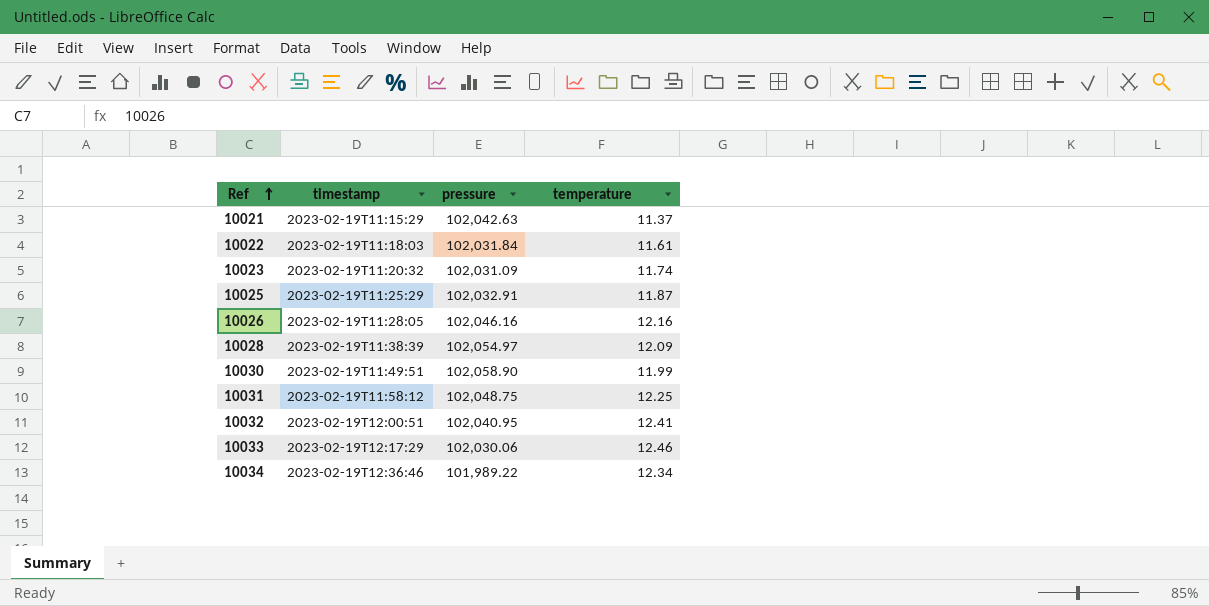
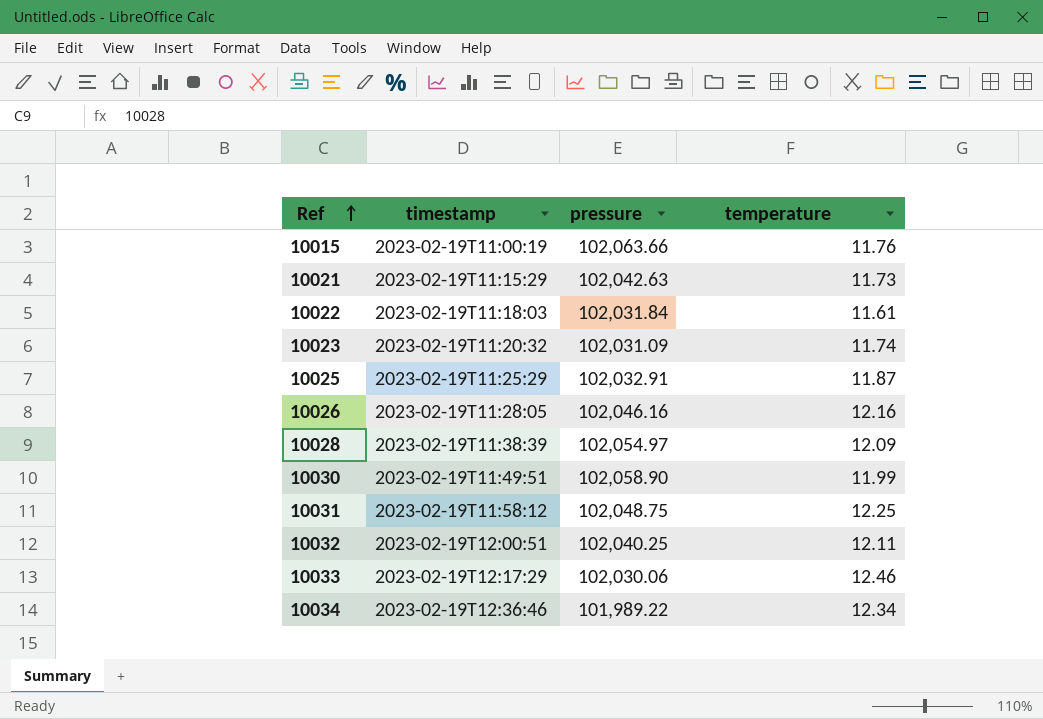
row 10015: none -> 2023-02-19T11:00:19 | 102,063.66 | 11.76
10021 | temperature: 11.37 -> 11.73
10032 | pressure: 102,040.95 -> 102,040.25
10032 | temperature: 12.41 -> 12.11

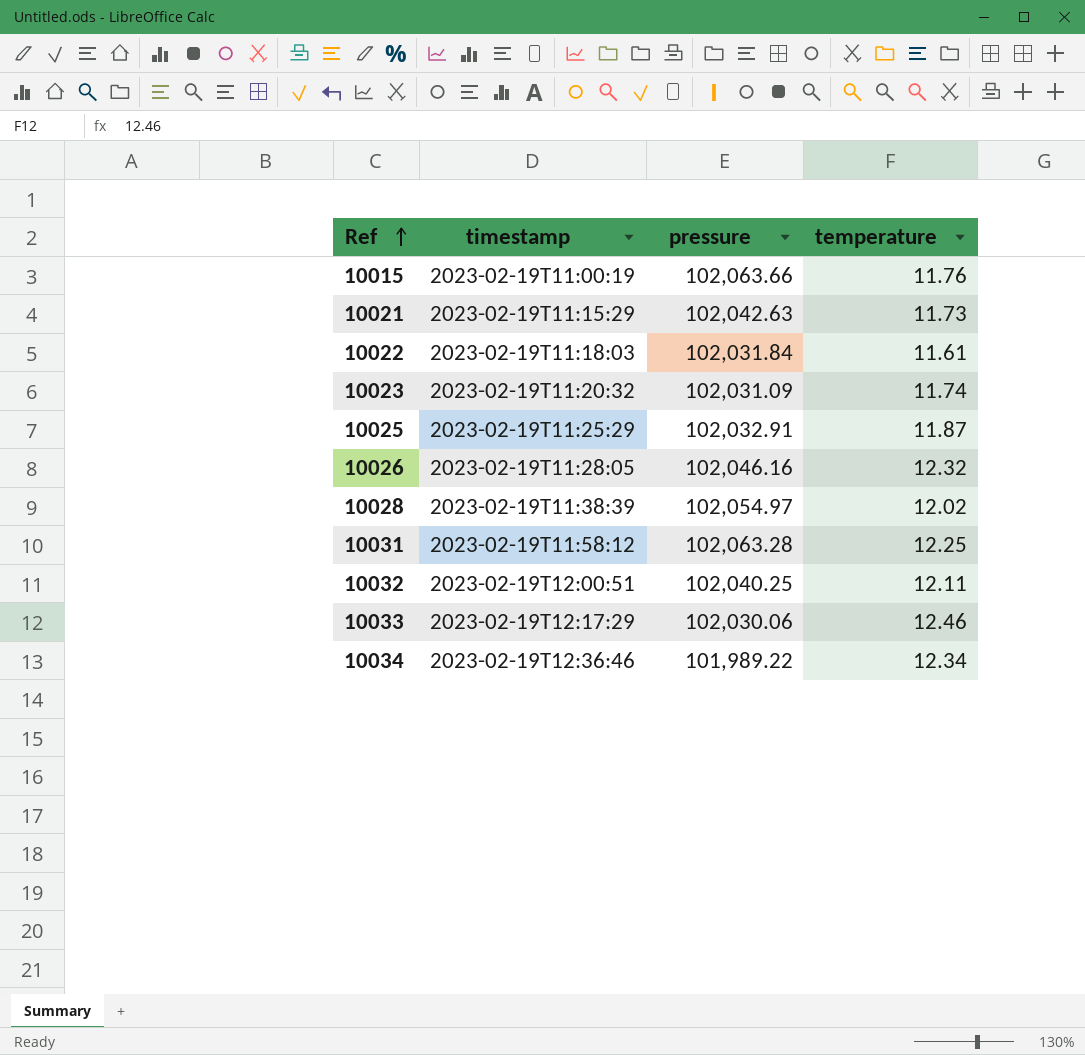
row 10030: 2023-02-19T11:49:51 | 102,058.90 | 11.99 -> none
10026 | temperature: 12.16 -> 12.32
10028 | temperature: 12.09 -> 12.02
10031 | pressure: 102,048.75 -> 102,063.28

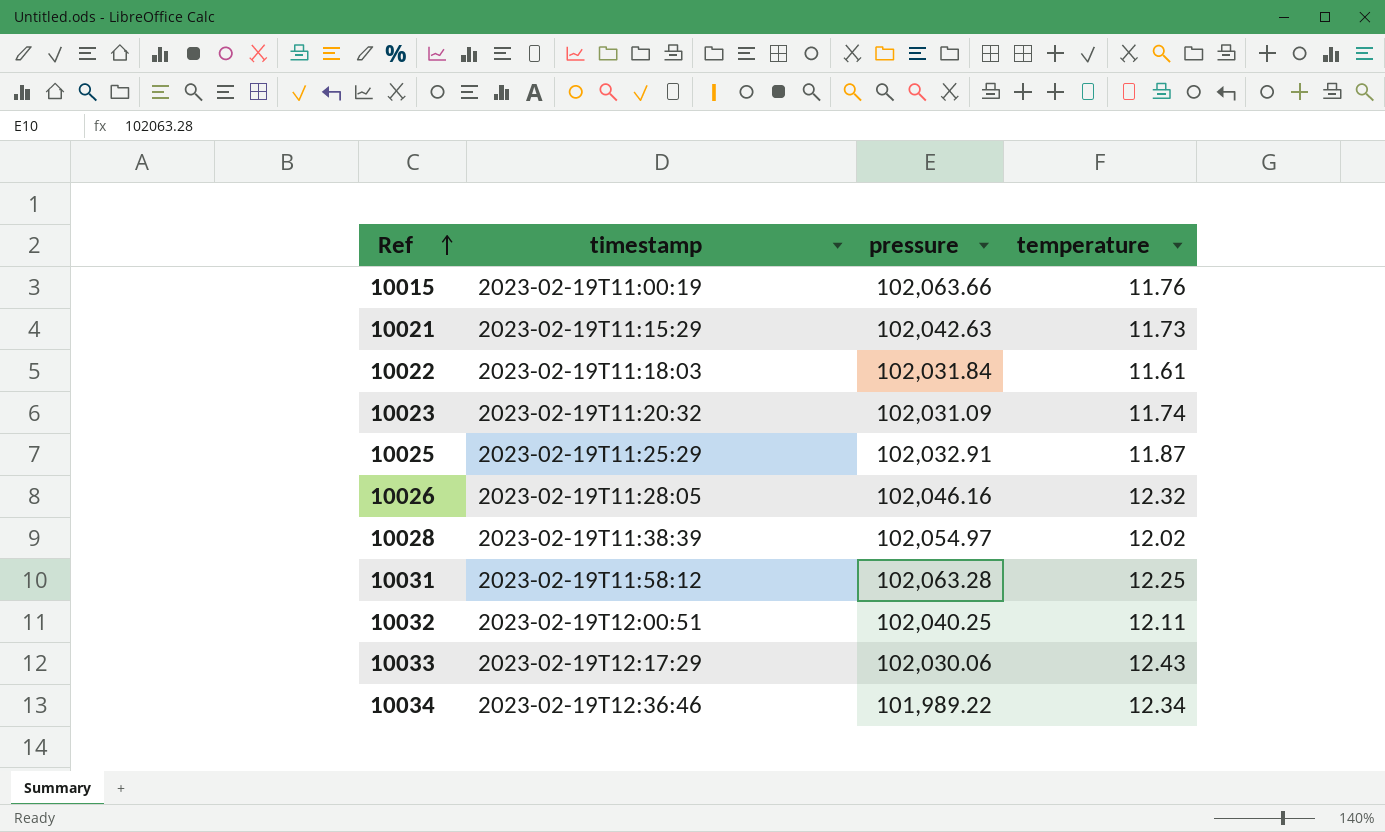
10033 | temperature: 12.46 -> 12.43

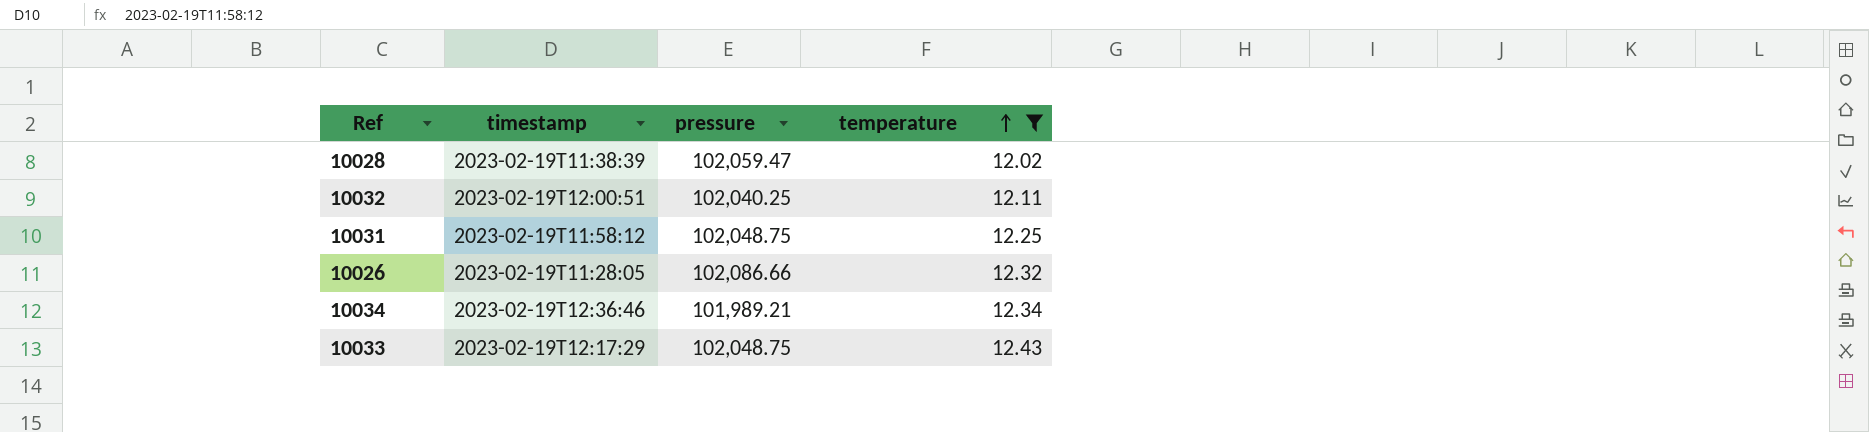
filter: none -> temperature >= 12.02
row order: Ref ascending -> temperature ascending
10028 | pressure: 102,054.97 -> 102,059.47
10031 | pressure: 102,063.28 -> 102,048.75
10026 | pressure: 102,046.16 -> 102,086.66
10034 | pressure: 101,989.22 -> 101,989.21
10033 | pressure: 102,030.06 -> 102,048.75

